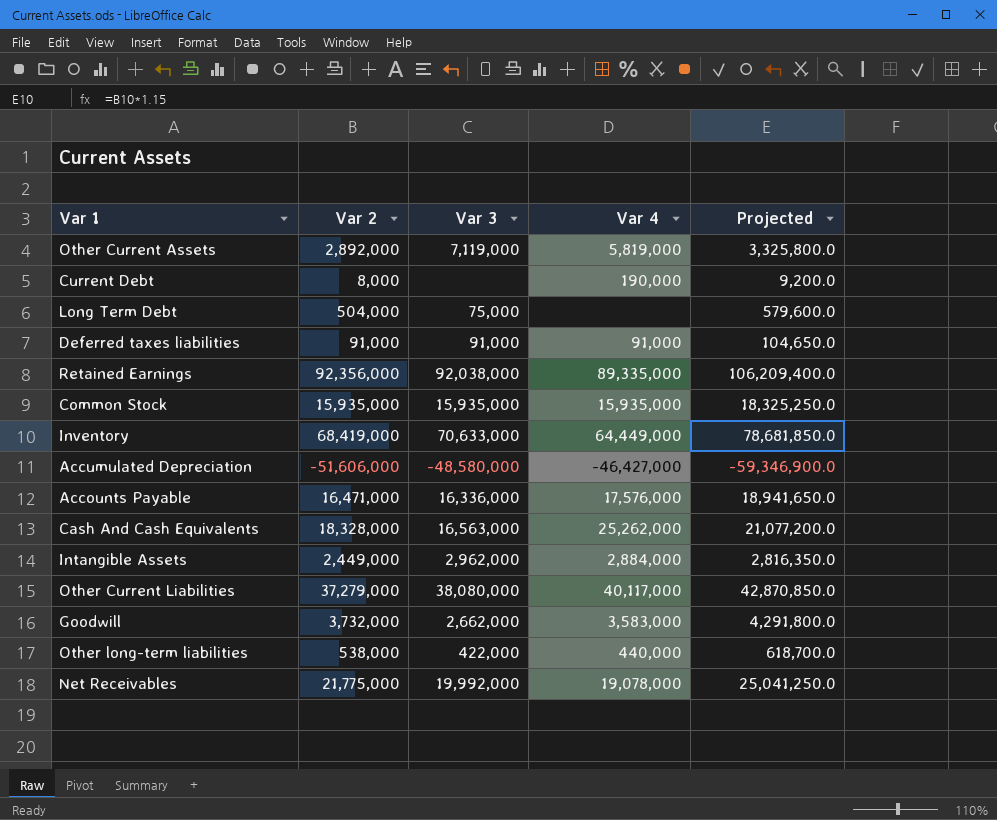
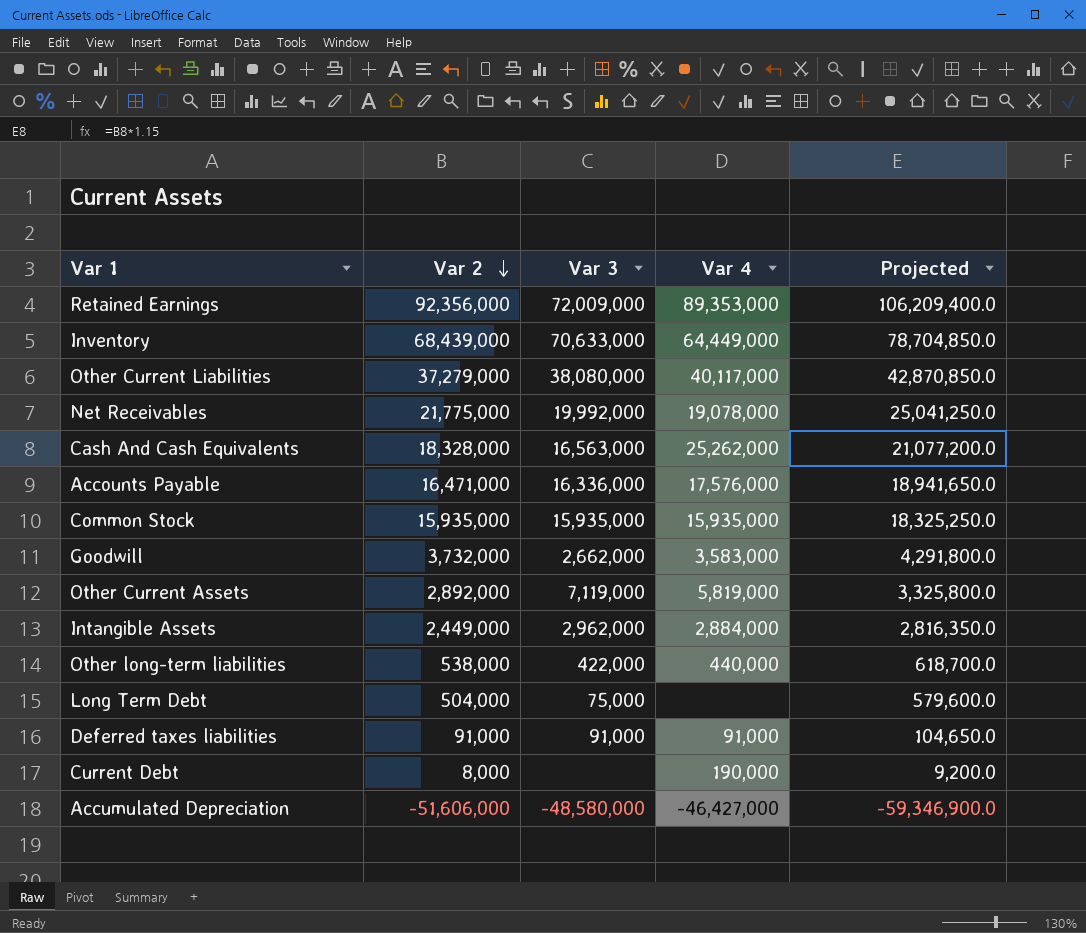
row order: none -> Var 2 descending
Retained Earnings | Var 3: 92,038,000 -> 72,009,000
Retained Earnings | Var 4: 89,335,000 -> 89,353,000
Inventory | Var 2: 68,419,000 -> 68,439,000
Inventory | Projected: 78,681,850.0 -> 78,704,850.0

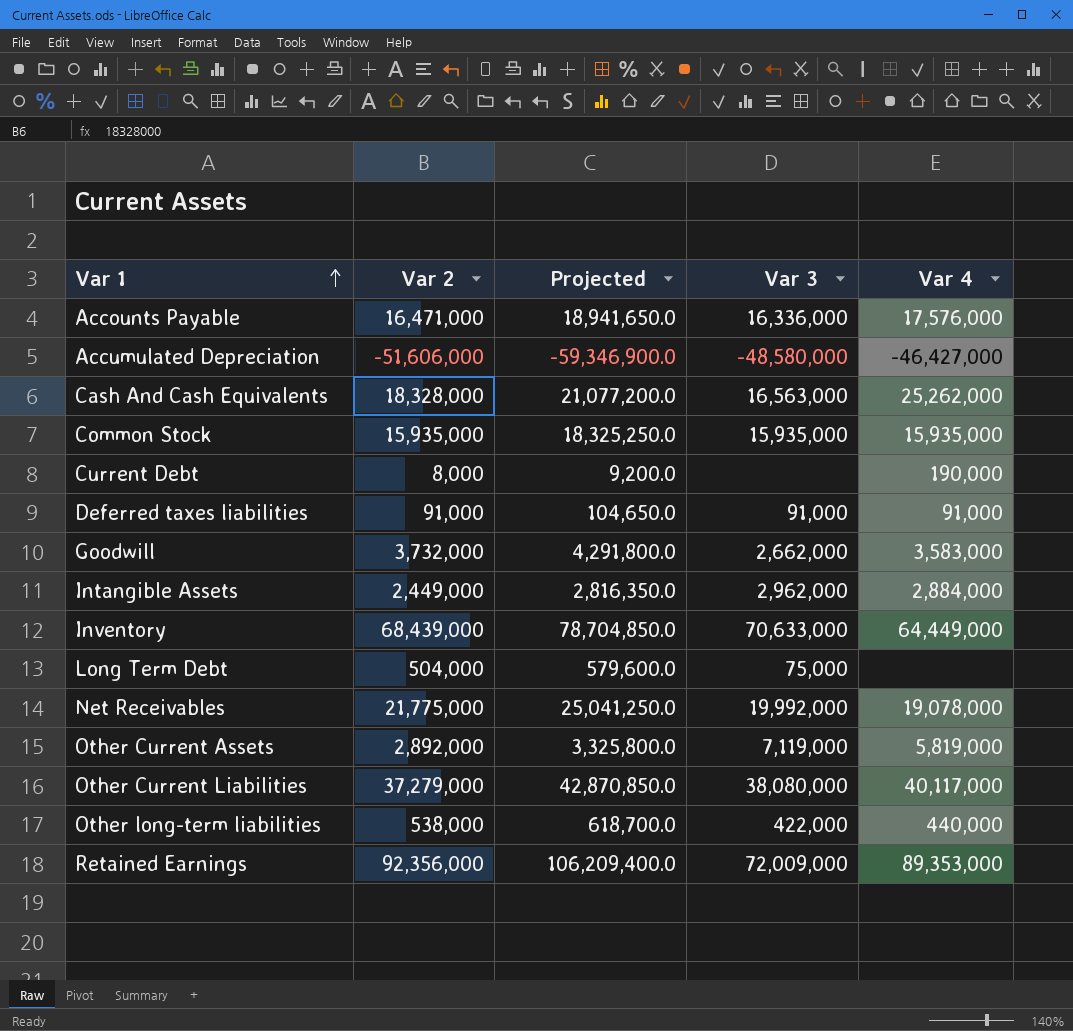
row order: Var 2 descending -> Var 1 ascending
column Projected | position: 5 -> 3

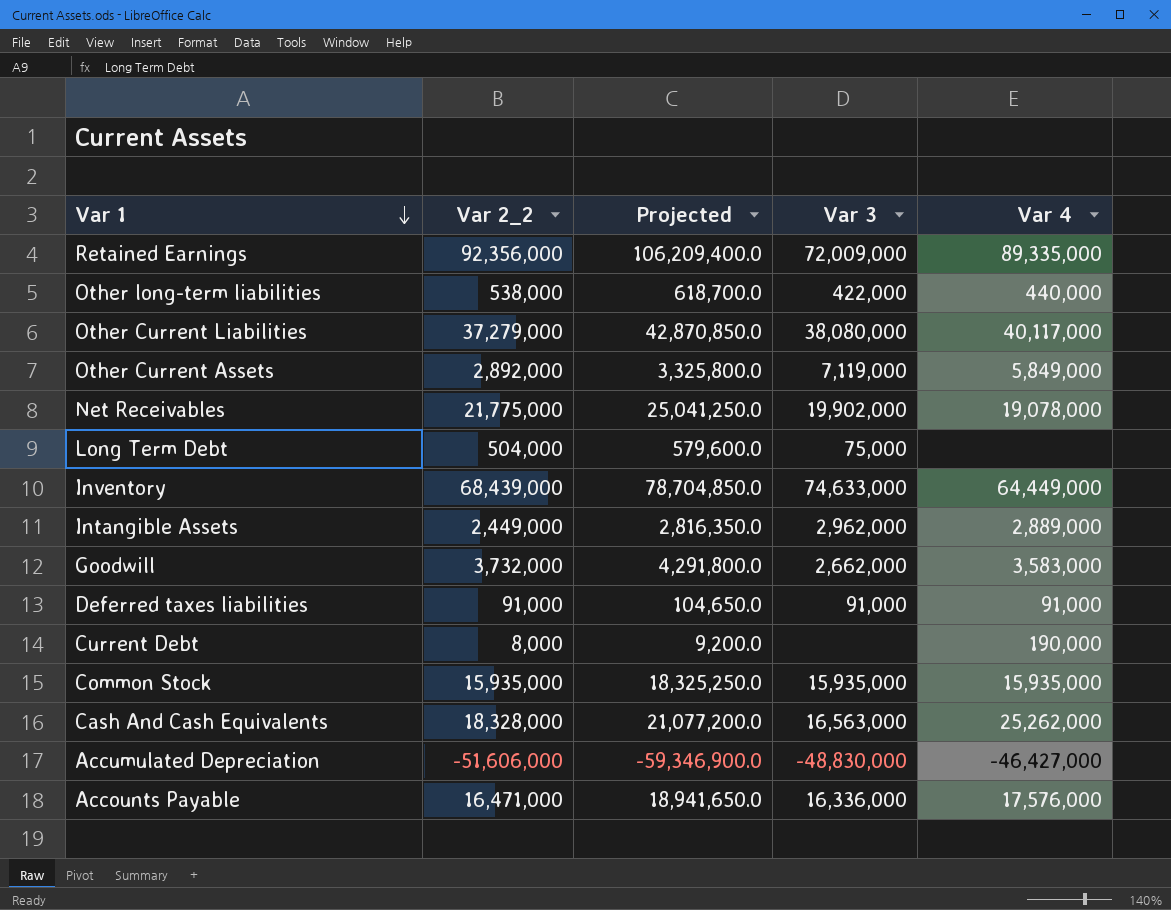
row order: Var 1 ascending -> Var 1 descending
column name: Var 2 -> Var 2_2
Retained Earnings | Var 4: 89,353,000 -> 89,335,000
Other Current Assets | Var 4: 5,819,000 -> 5,849,000
Net Receivables | Var 3: 19,992,000 -> 19,902,000
Inventory | Var 3: 70,633,000 -> 74,633,000
Intangible Assets | Var 4: 2,884,000 -> 2,889,000
Accumulated Depreciation | Var 3: -48,580,000 -> -48,830,000

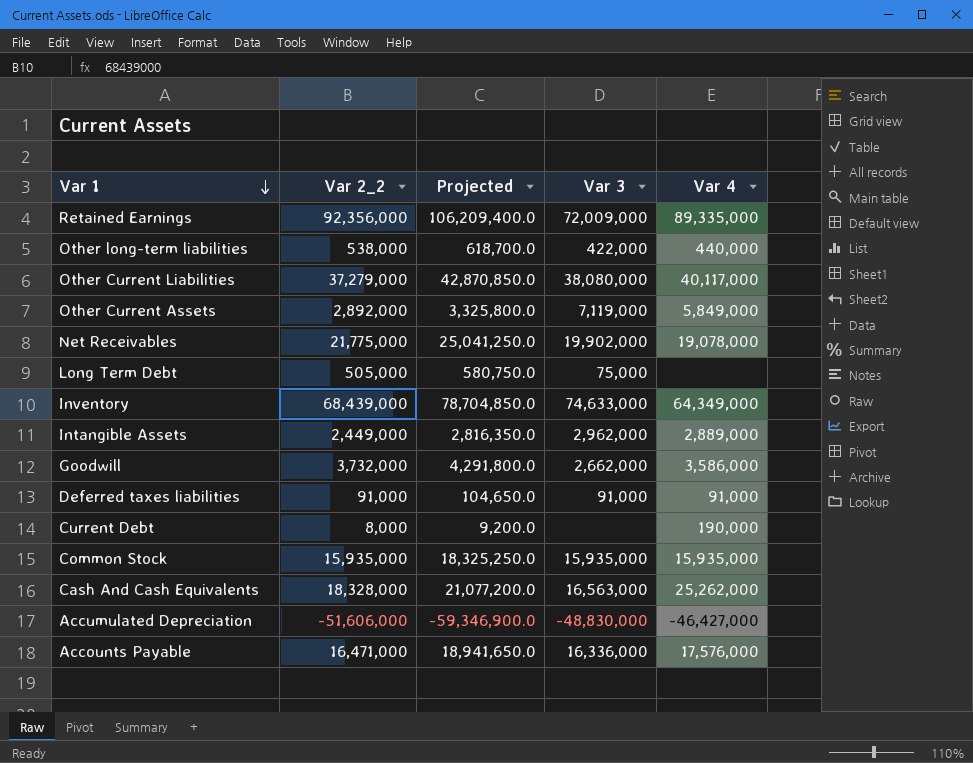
Long Term Debt | Var 2_2: 504,000 -> 505,000
Long Term Debt | Projected: 579,600.0 -> 580,750.0
Inventory | Var 4: 64,449,000 -> 64,349,000
Goodwill | Var 4: 3,583,000 -> 3,586,000

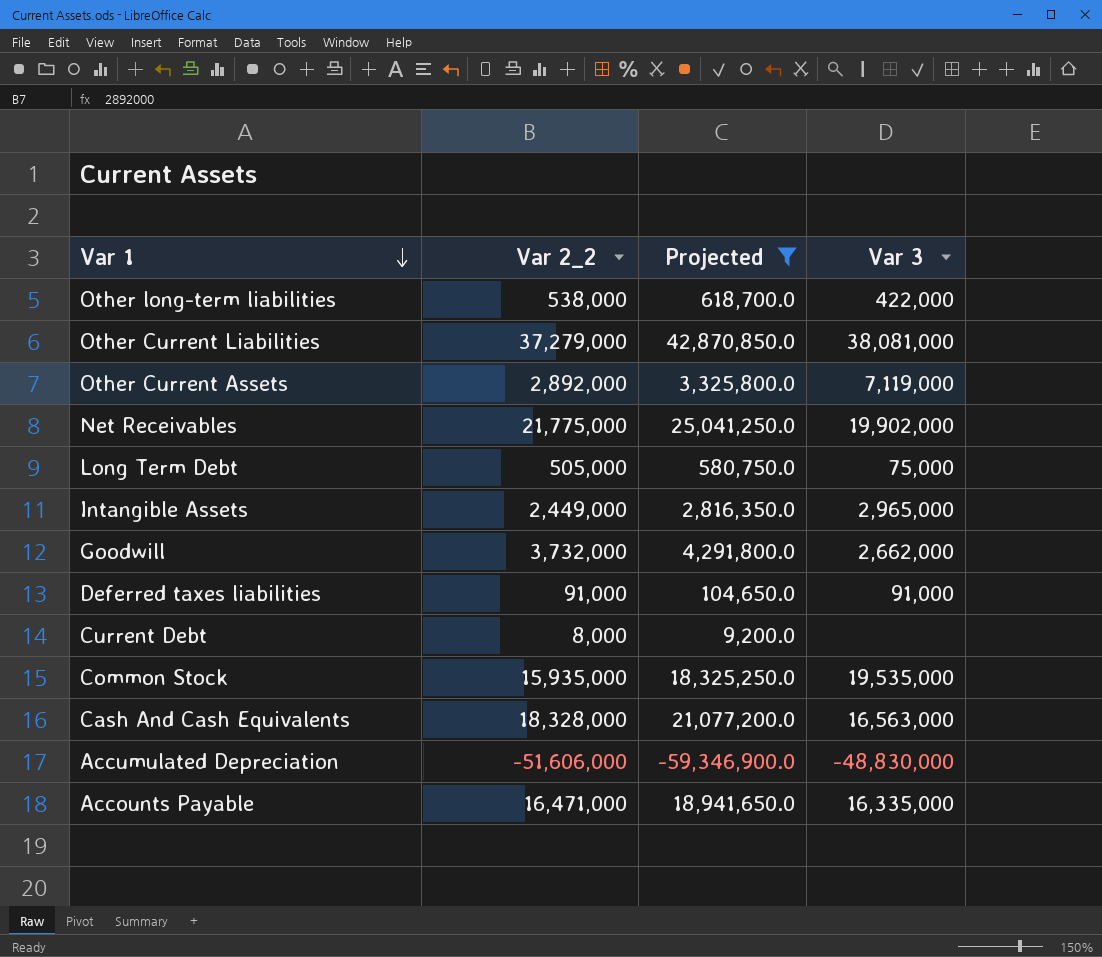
filter: none -> Projected <= 42,870,850.0
column Var 4 | position: 5 -> none
Other Current Liabilities | Var 3: 38,080,000 -> 38,081,000
Intangible Assets | Var 3: 2,962,000 -> 2,965,000
Common Stock | Var 3: 15,935,000 -> 19,535,000
Accounts Payable | Var 3: 16,336,000 -> 16,335,000

